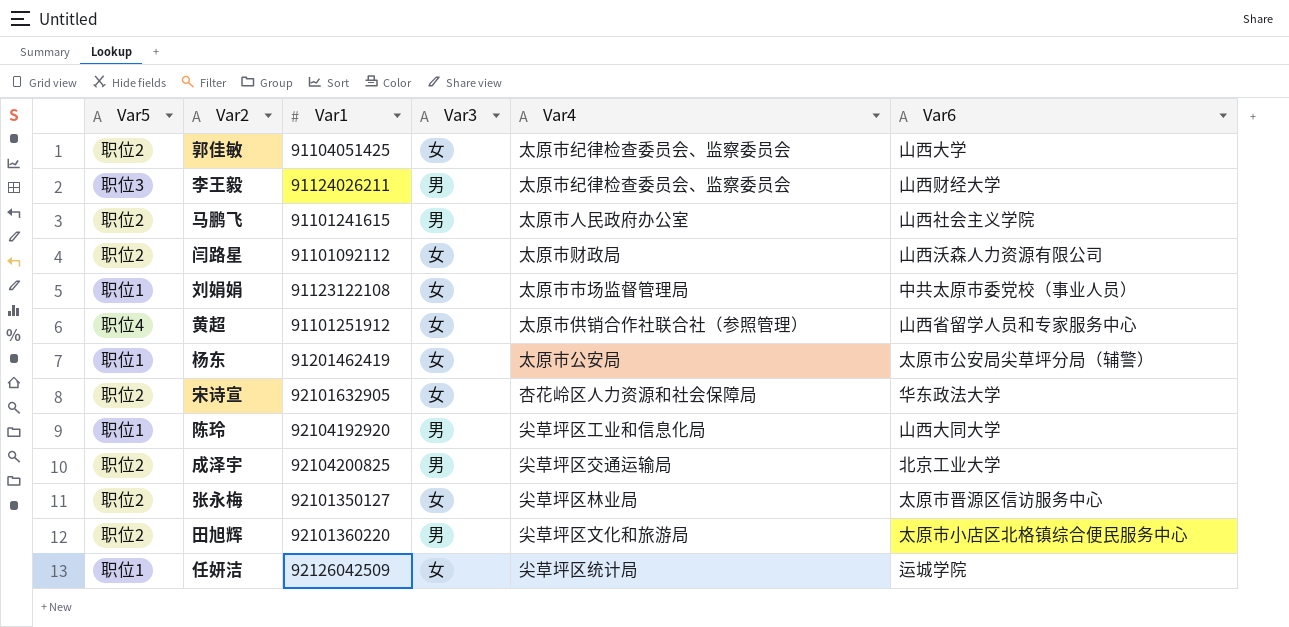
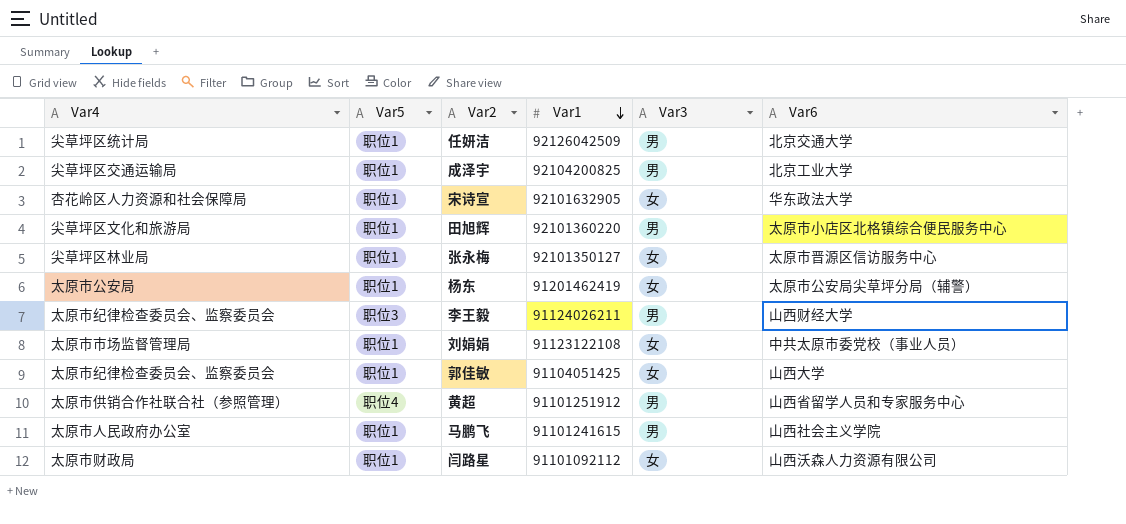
row order: none -> Var1 descending
column Var4 | position: 5 -> 1
row 陈玲: 职位1 | 92104192920 | 男 | 尖草坪区工业和信息化局 | 山西大同大学 -> none
任妍洁 | Var3: 女 -> 男
任妍洁 | Var6: 运城学院 -> 北京交通大学
成泽宇 | Var5: 职位2 -> 职位1
宋诗宣 | Var5: 职位2 -> 职位1
田旭辉 | Var5: 职位2 -> 职位1
张永梅 | Var5: 职位2 -> 职位1
郭佳敏 | Var5: 职位2 -> 职位1
黄超 | Var3: 女 -> 男
马鹏飞 | Var5: 职位2 -> 职位1
闫路星 | Var5: 职位2 -> 职位1

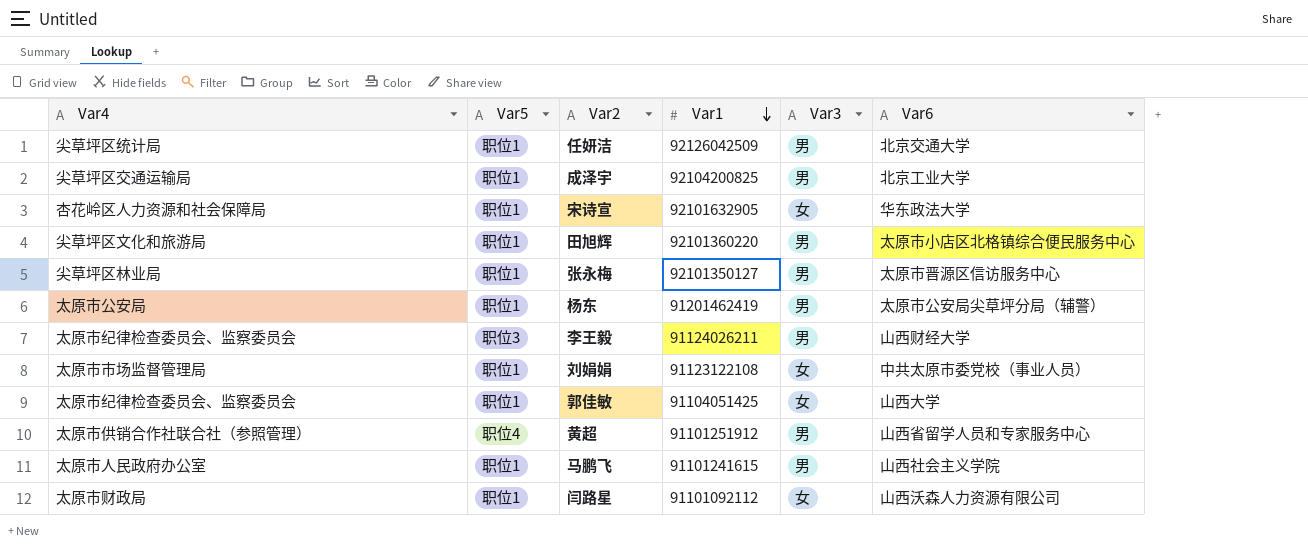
张永梅 | Var3: 女 -> 男
杨东 | Var3: 女 -> 男

